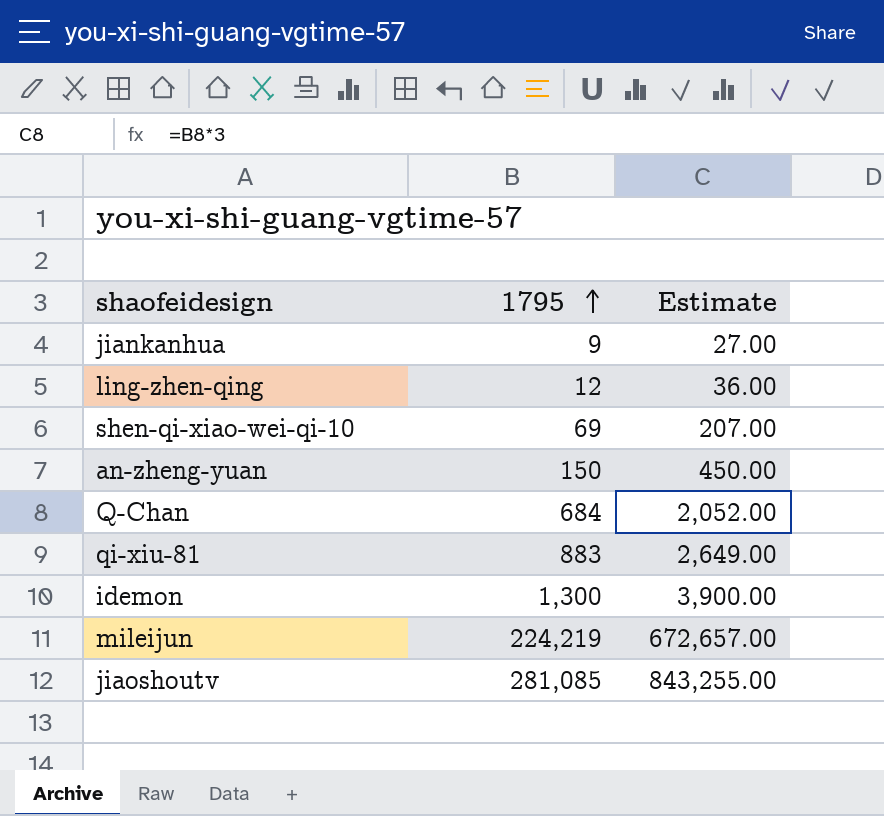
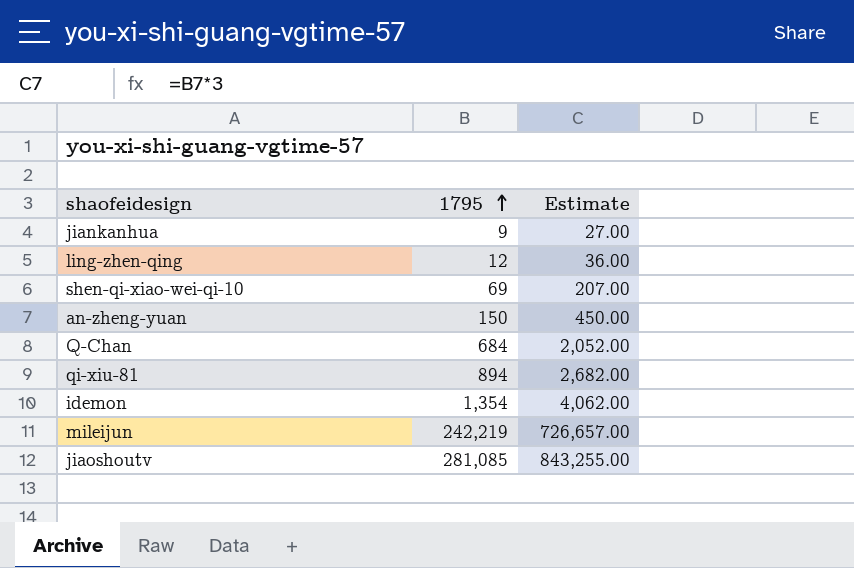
qi-xiu-81 | 1795: 883 -> 894
qi-xiu-81 | Estimate: 2,649.00 -> 2,682.00
idemon | 1795: 1,300 -> 1,354
idemon | Estimate: 3,900.00 -> 4,062.00
mileijun | 1795: 224,219 -> 242,219
mileijun | Estimate: 672,657.00 -> 726,657.00

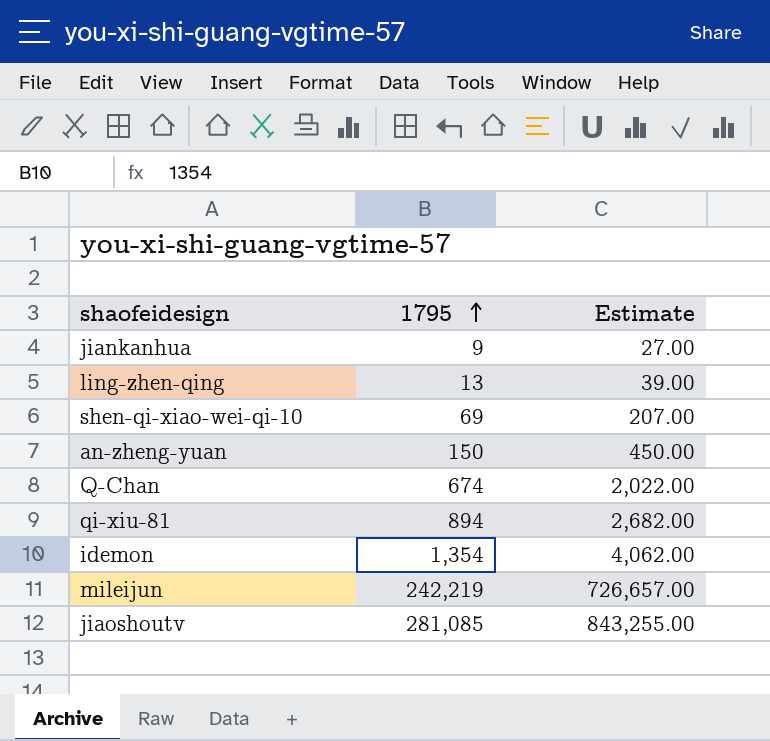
ling-zhen-qing | 1795: 12 -> 13
ling-zhen-qing | Estimate: 36.00 -> 39.00
Q-Chan | 1795: 684 -> 674
Q-Chan | Estimate: 2,052.00 -> 2,022.00

